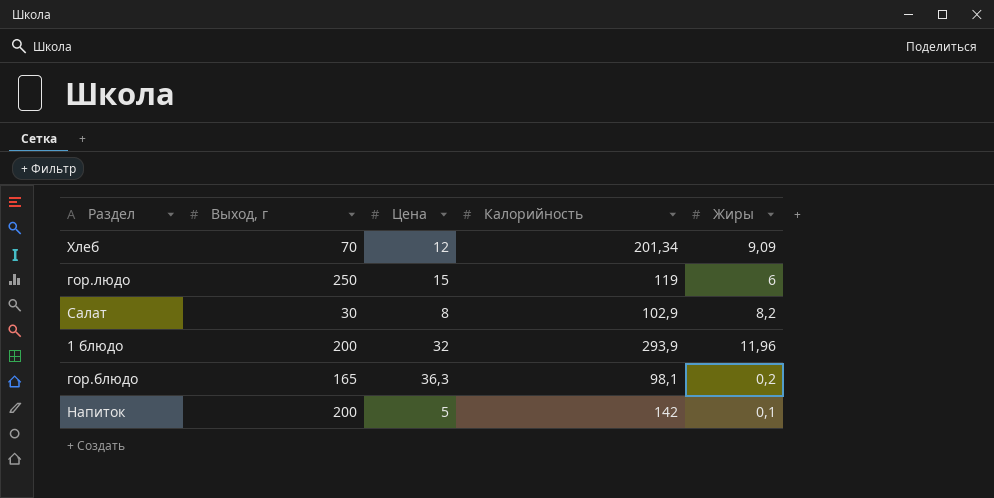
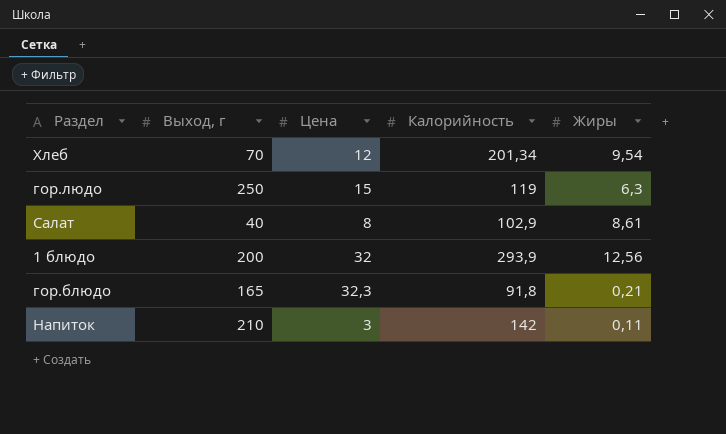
Хлеб | Жиры: 9,09 -> 9,54
гор.людо | Жиры: 6 -> 6,3
Салат | Выход, г: 30 -> 40
Салат | Жиры: 8,2 -> 8,61
1 блюдо | Жиры: 11,96 -> 12,56
гор.блюдо | Цена: 36,3 -> 32,3
гор.блюдо | Калорийность: 98,1 -> 91,8
гор.блюдо | Жиры: 0,2 -> 0,21
Напиток | Выход, г: 200 -> 210
Напиток | Цена: 5 -> 3
Напиток | Жиры: 0,1 -> 0,11

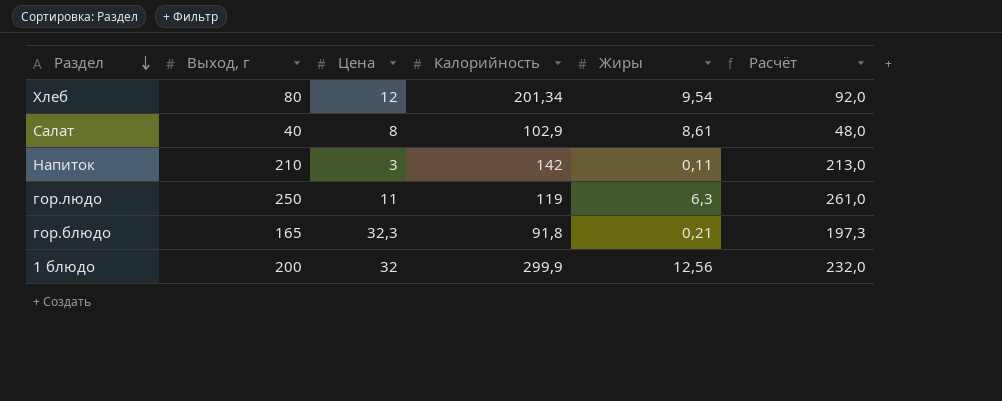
row order: none -> Раздел descending
column Расчёт | formula: none -> [Выход, г] + [Цена]
Хлеб | Выход, г: 70 -> 80
гор.людо | Цена: 15 -> 11
1 блюдо | Калорийность: 293,9 -> 299,9

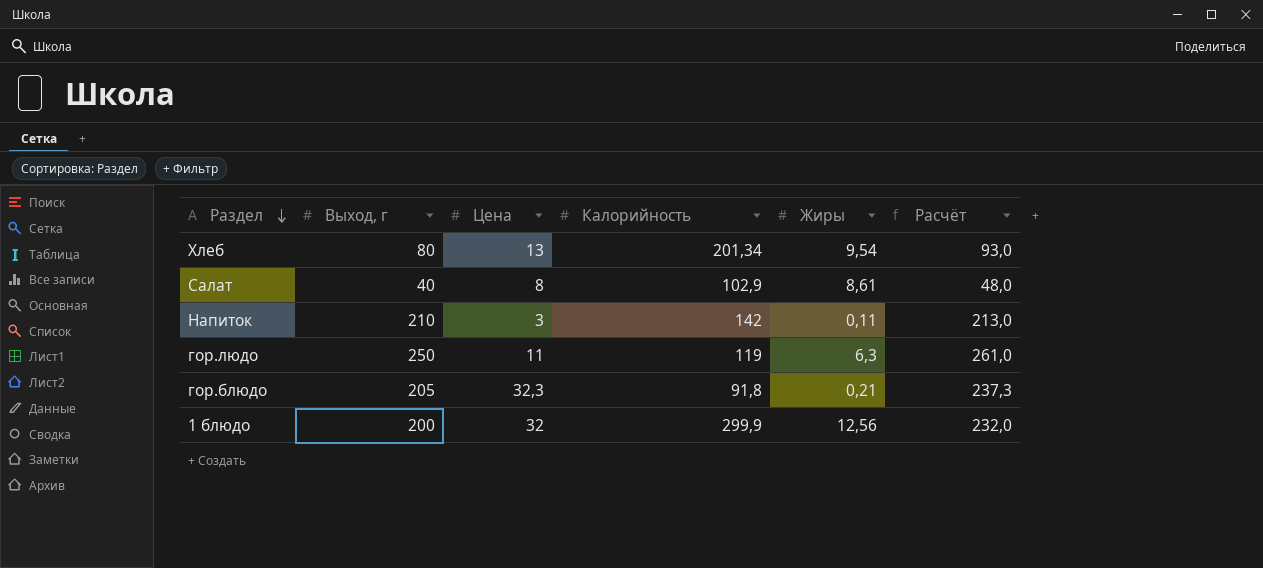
Хлеб | Цена: 12 -> 13
Хлеб | Расчёт: 92,0 -> 93,0
гор.блюдо | Выход, г: 165 -> 205
гор.блюдо | Расчёт: 197,3 -> 237,3

